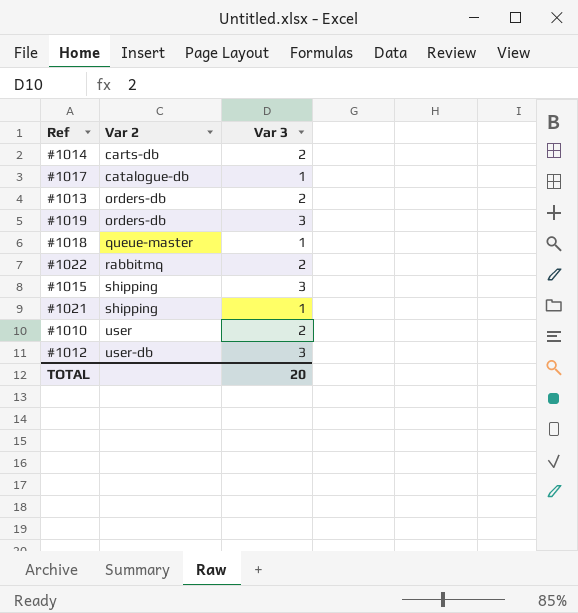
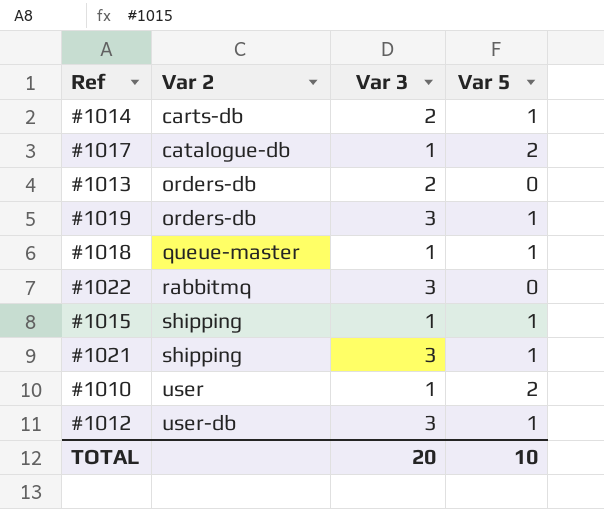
column Var 5 | position: none -> 4
#1022 | Var 3: 2 -> 3
#1015 | Var 3: 3 -> 1
#1021 | Var 3: 1 -> 3
#1010 | Var 3: 2 -> 1

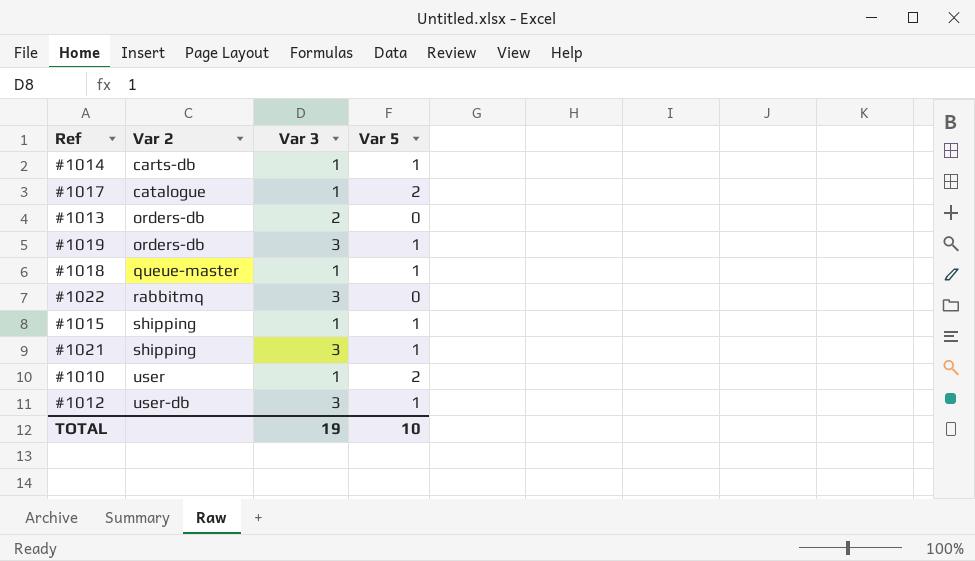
#1014 | Var 3: 2 -> 1
#1017 | Var 2: catalogue-db -> catalogue
TOTAL | Var 3: 20 -> 19

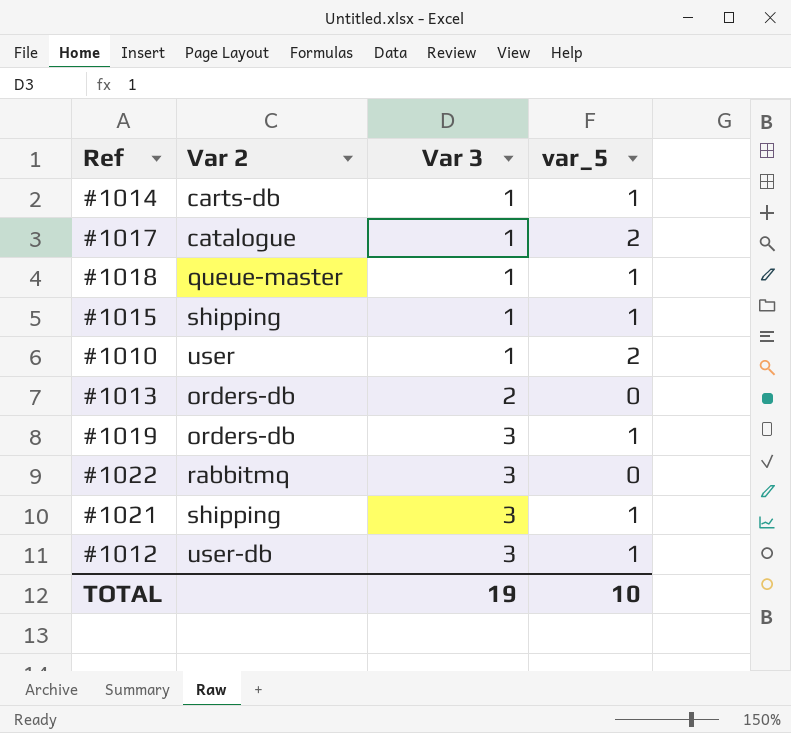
row order: Var 2 ascending -> Var 3 ascending
column name: Var 5 -> var_5

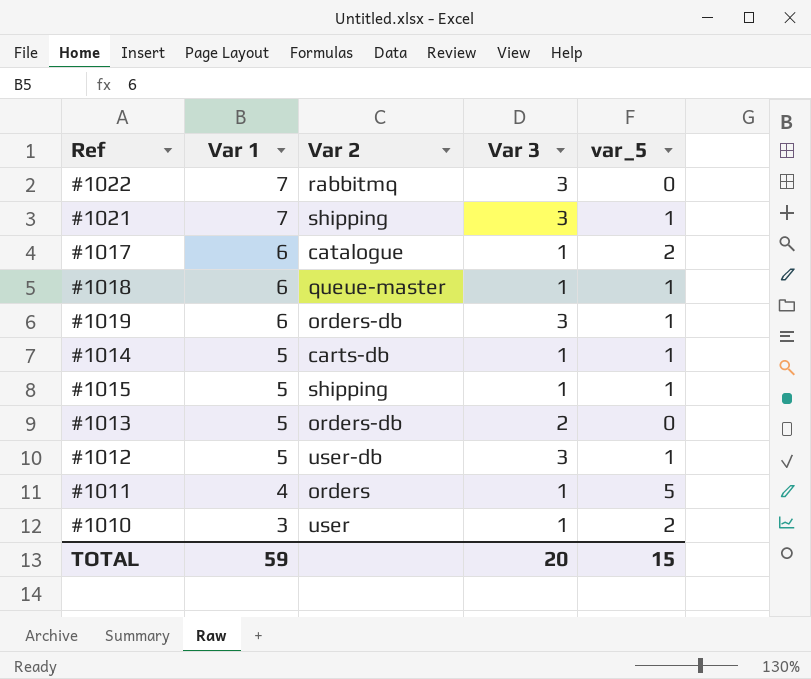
row order: Var 3 ascending -> Var 1 descending
column Var 1 | position: none -> 2
row #1011: none -> 4 | orders | 1 | 5
TOTAL | Var 3: 19 -> 20
TOTAL | var_5: 10 -> 15

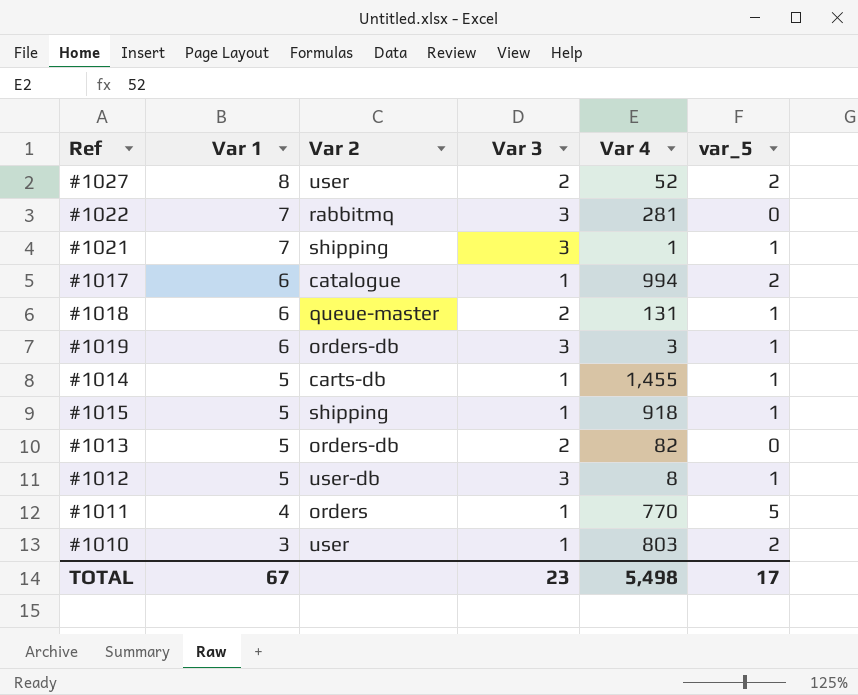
column Var 4 | position: none -> 5
row #1027: none -> 8 | user | 2 | 52 | 2
#1018 | Var 3: 1 -> 2
TOTAL | Var 1: 59 -> 67
TOTAL | Var 3: 20 -> 23
TOTAL | var_5: 15 -> 17

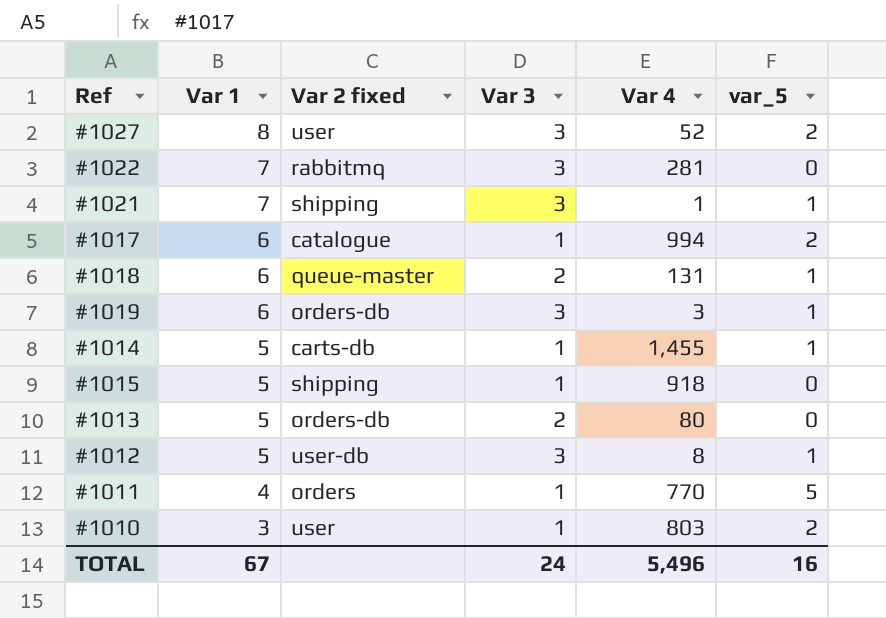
column name: Var 2 -> Var 2 fixed
#1027 | Var 3: 2 -> 3
#1015 | var_5: 1 -> 0
#1013 | Var 4: 82 -> 80
TOTAL | Var 3: 23 -> 24
TOTAL | Var 4: 5,498 -> 5,496
TOTAL | var_5: 17 -> 16

